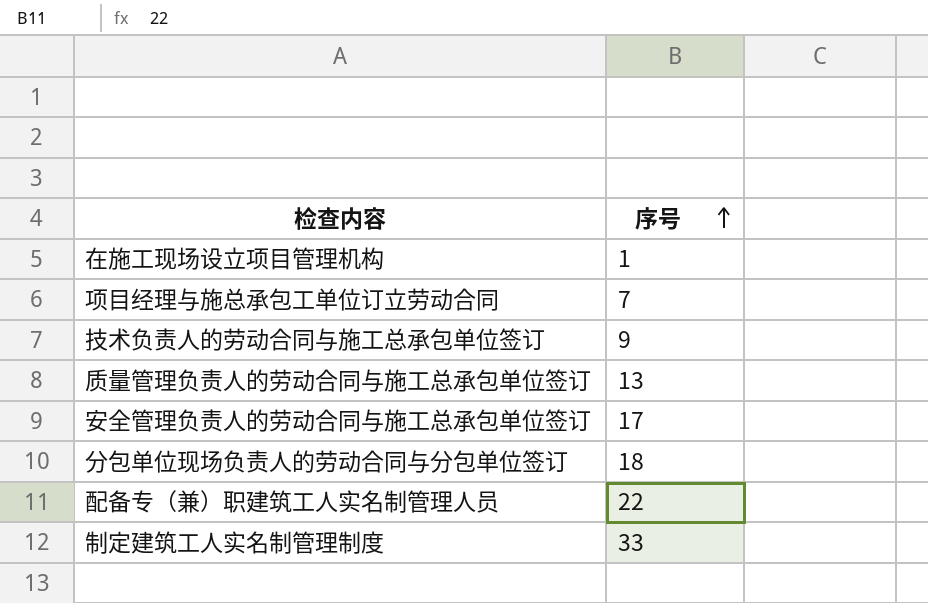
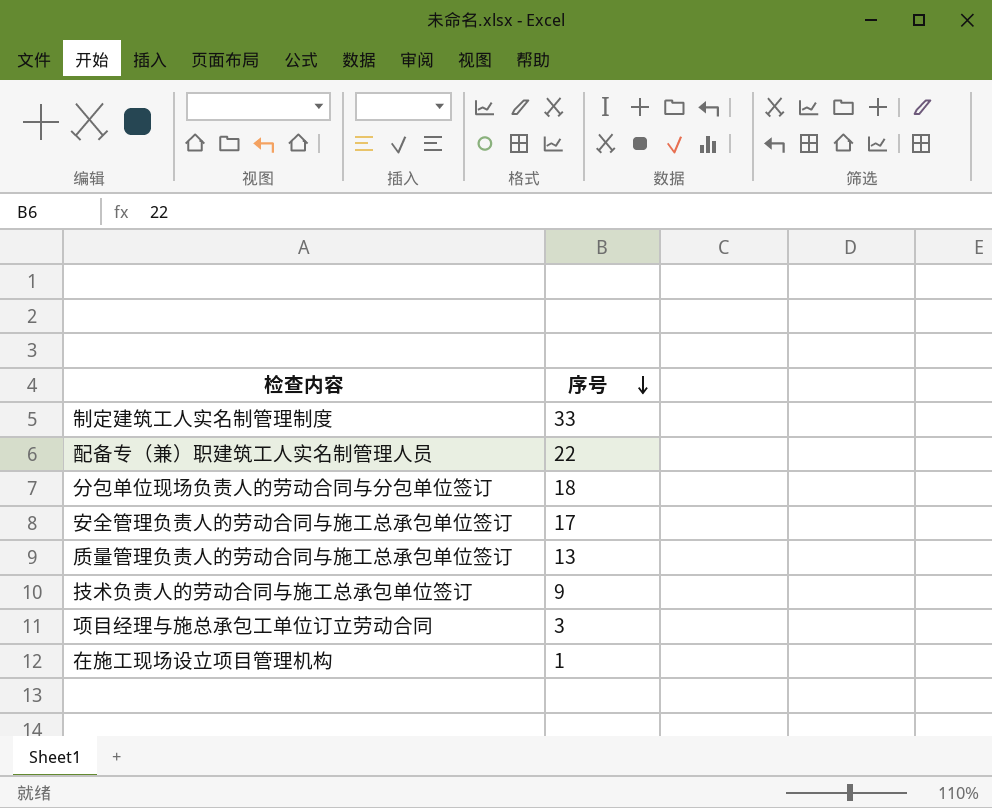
row order: 序号 ascending -> 序号 descending
项目经理与施总承包工单位订立劳动合同 | 序号: 7 -> 3

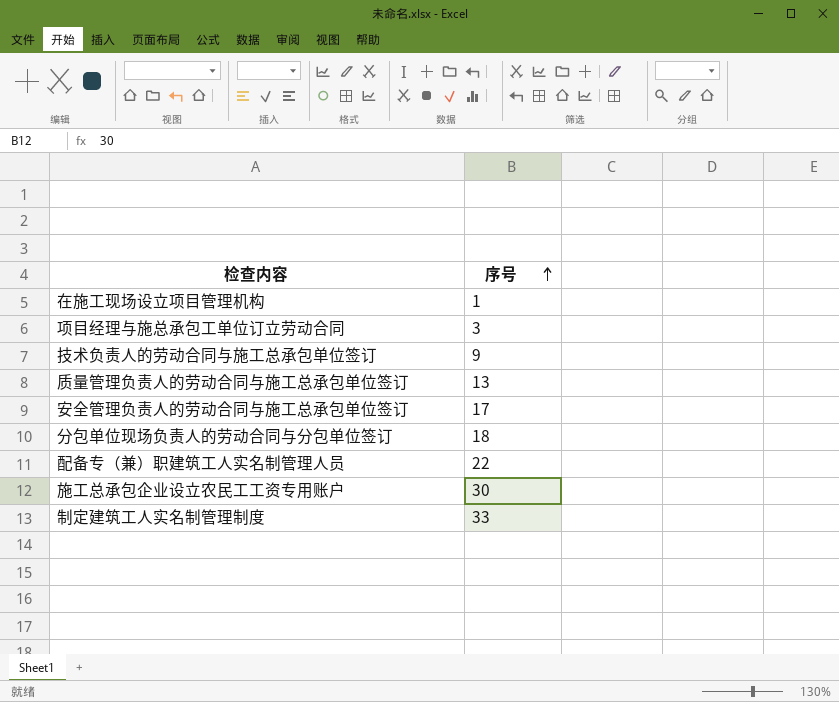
row order: 序号 descending -> 序号 ascending
row 施工总承包企业设立农民工工资专用账户: none -> 30

